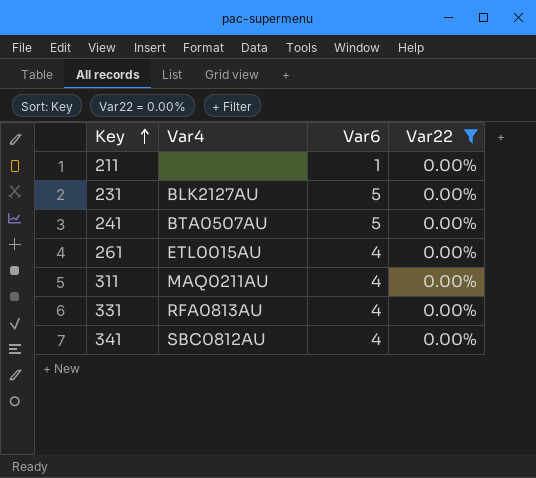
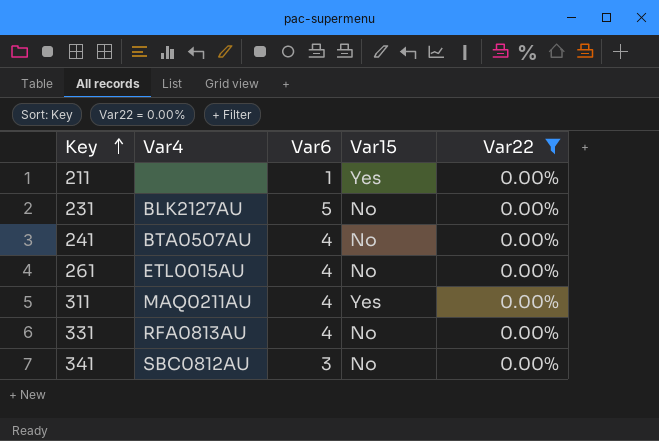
column Var15 | position: none -> 4
241 | Var6: 5 -> 4
341 | Var6: 4 -> 3

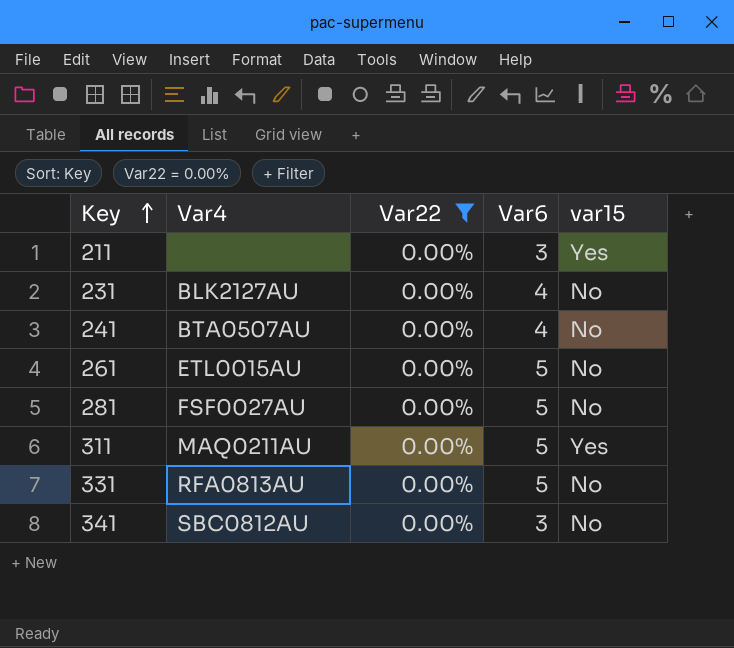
column Var22 | position: 5 -> 3
column name: Var15 -> var15
211 | Var6: 1 -> 3
231 | Var6: 5 -> 4
261 | Var6: 4 -> 5
row 281: none -> FSF0027AU | 0.00% | 5 | No
311 | Var6: 4 -> 5
331 | Var6: 4 -> 5

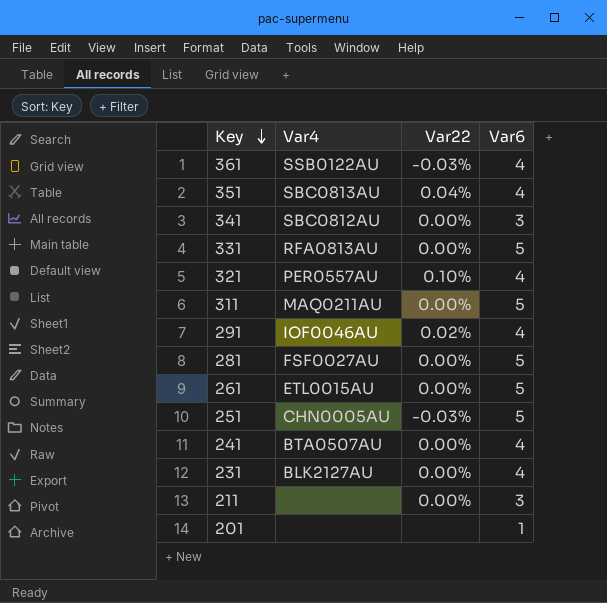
filter: Var22 = 0.00% -> none
row order: Key ascending -> Key descending
column var15 | position: 5 -> none

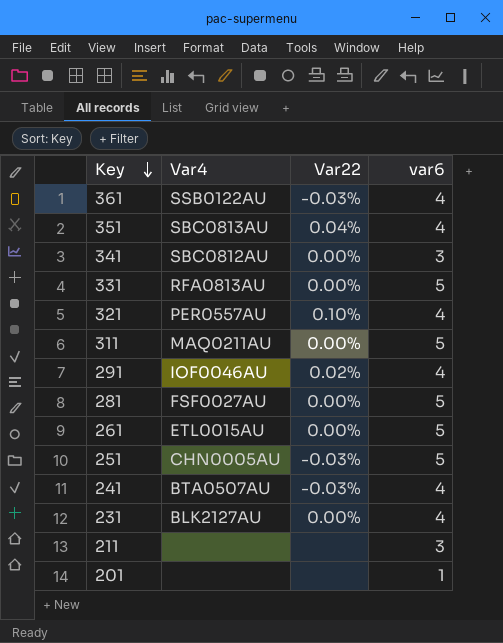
column name: Var6 -> var6
241 | Var22: 0.00% -> -0.03%
211 | Var22: 0.00% -> none

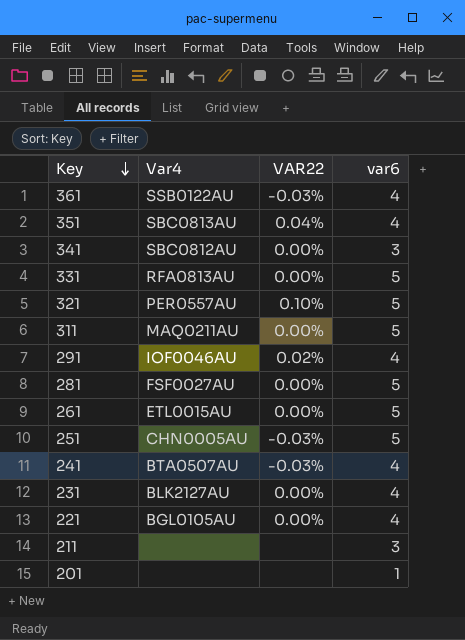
column name: Var22 -> VAR22
321 | var6: 4 -> 5
row 221: none -> BGL0105AU | 0.00% | 4

